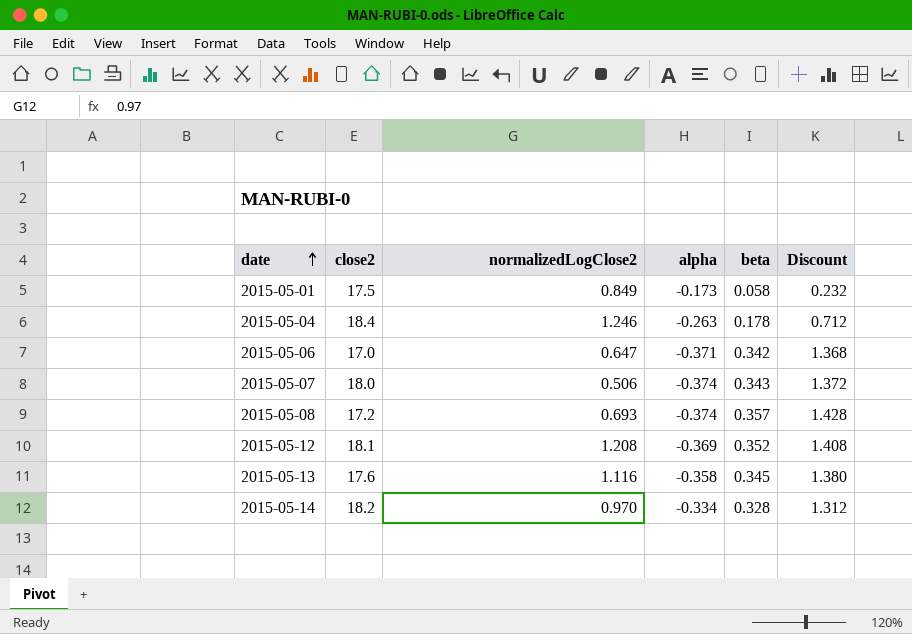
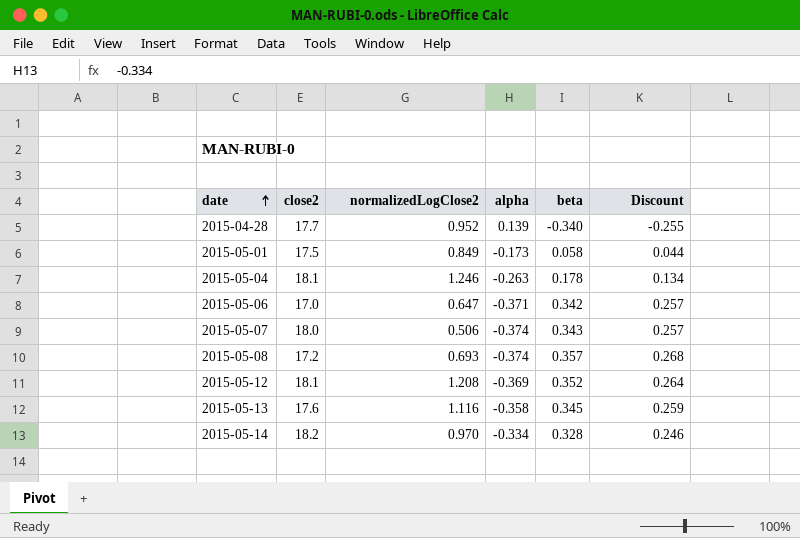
column Discount | formula: [beta] * 4 -> [beta] * 0.75
row 2015-04-28: none -> 17.7 | 0.952 | 0.139 | -0.340 | -0.255
2015-05-04 | close2: 18.4 -> 18.1

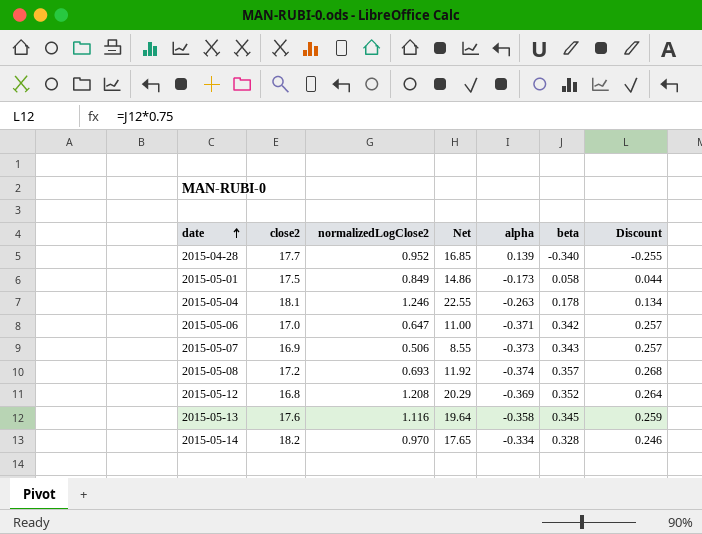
column Net | formula: none -> [close2] * [normalizedLogClose2]
2015-05-07 | close2: 18.0 -> 16.9
2015-05-07 | alpha: -0.374 -> -0.373
2015-05-12 | close2: 18.1 -> 16.8

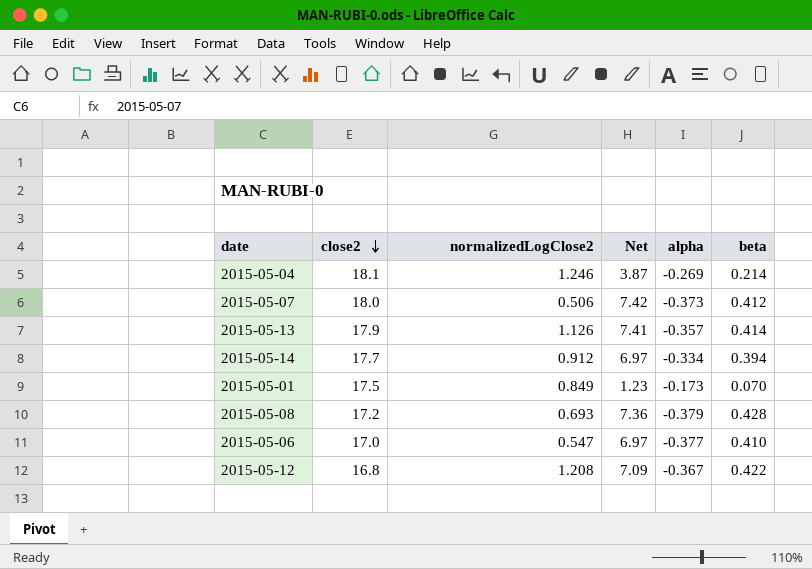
row order: date ascending -> close2 descending
column Discount | formula: [beta] * 0.75 -> none
column Net | formula: [close2] * [normalizedLogClose2] -> [close2] * [beta]
row 2015-04-28: 17.7 | 0.952 | 16.85 | 0.139 | -0.340 | -0.255 -> none
2015-05-04 | alpha: -0.263 -> -0.269
2015-05-04 | beta: 0.178 -> 0.214
2015-05-07 | close2: 16.9 -> 18.0
2015-05-07 | beta: 0.343 -> 0.412
2015-05-13 | close2: 17.6 -> 17.9
2015-05-13 | normalizedLogClose2: 1.116 -> 1.126
2015-05-13 | alpha: -0.358 -> -0.357
2015-05-13 | beta: 0.345 -> 0.414
2015-05-14 | close2: 18.2 -> 17.7
2015-05-14 | normalizedLogClose2: 0.970 -> 0.912
2015-05-14 | beta: 0.328 -> 0.394
2015-05-01 | beta: 0.058 -> 0.070
2015-05-08 | alpha: -0.374 -> -0.379
2015-05-08 | beta: 0.357 -> 0.428
2015-05-06 | normalizedLogClose2: 0.647 -> 0.547
2015-05-06 | alpha: -0.371 -> -0.377
2015-05-06 | beta: 0.342 -> 0.410
2015-05-12 | alpha: -0.369 -> -0.367
2015-05-12 | beta: 0.352 -> 0.422

